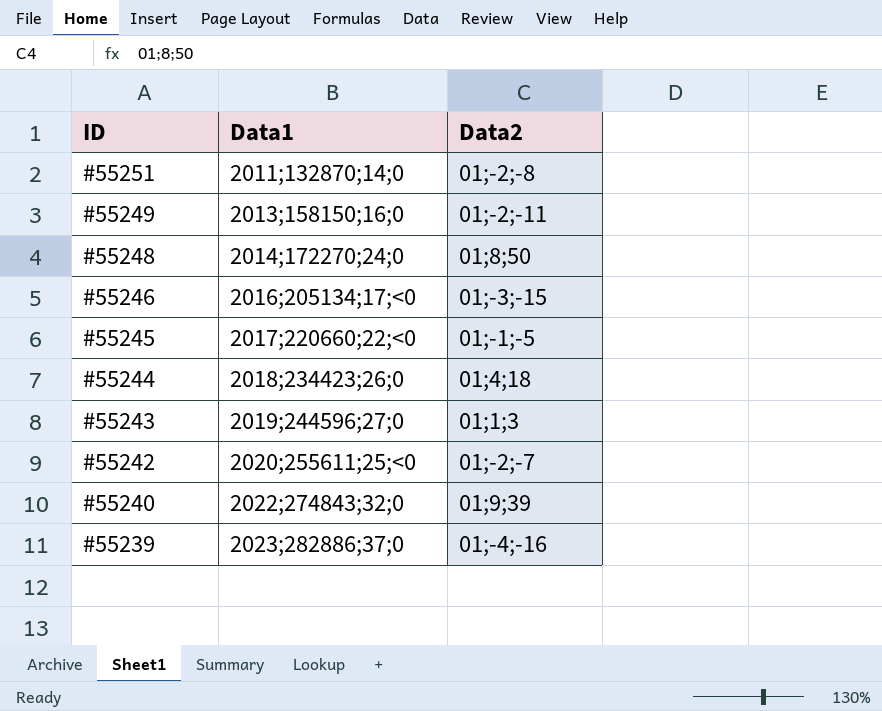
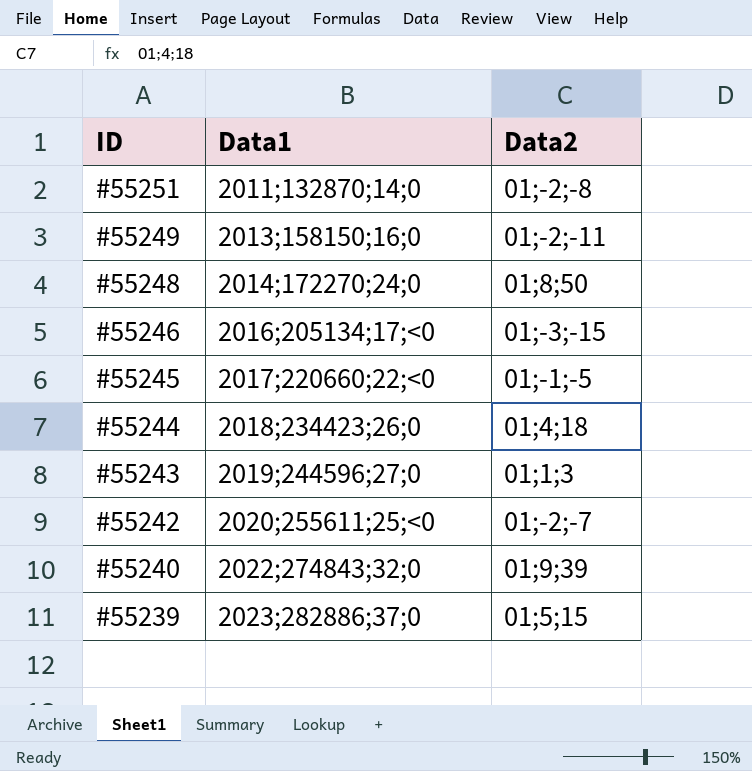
#55239 | Data2: 01;-4;-16 -> 01;5;15

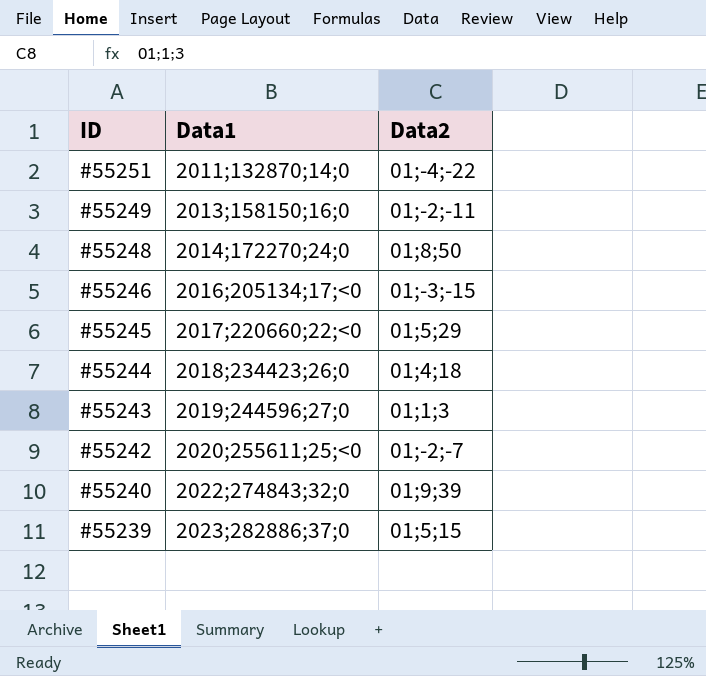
#55251 | Data2: 01;-2;-8 -> 01;-4;-22
#55245 | Data2: 01;-1;-5 -> 01;5;29

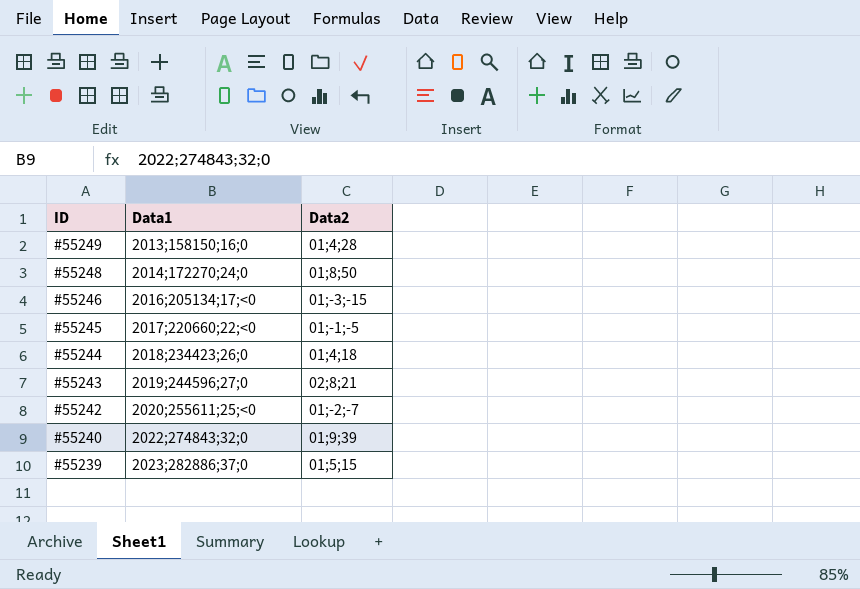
row #55251: 2011;132870;14;0 | 01;-4;-22 -> none
#55249 | Data2: 01;-2;-11 -> 01;4;28
#55245 | Data2: 01;5;29 -> 01;-1;-5
#55243 | Data2: 01;1;3 -> 02;8;21

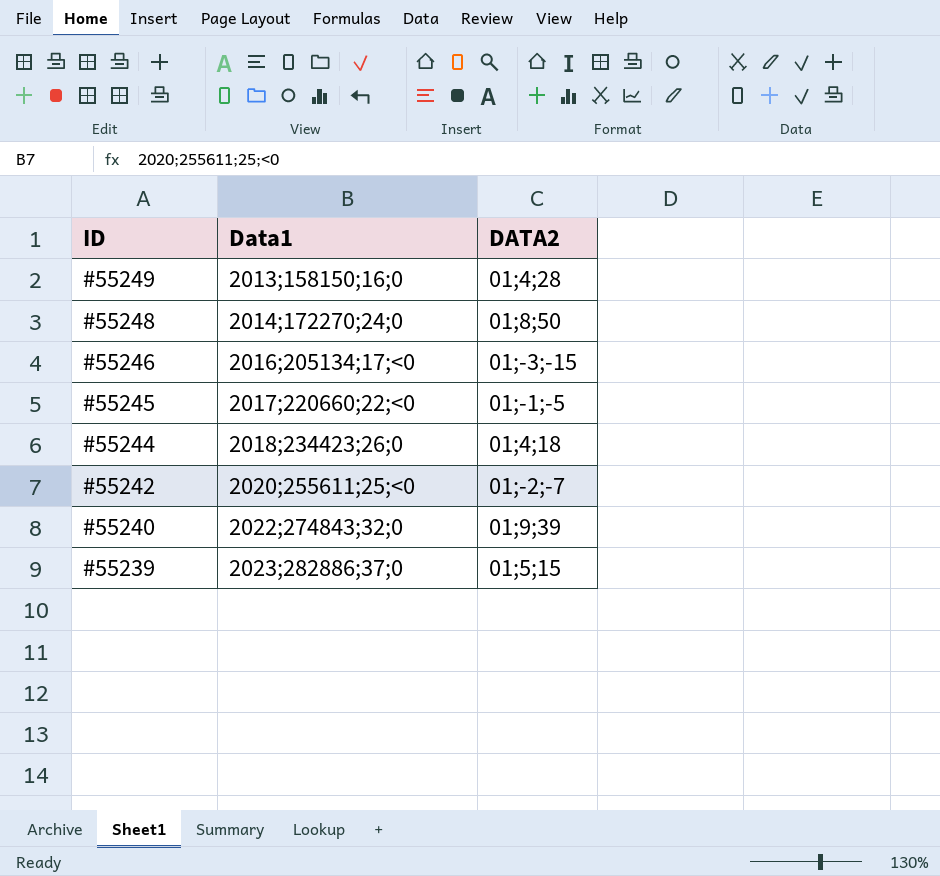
column name: Data2 -> DATA2
row #55243: 2019;244596;27;0 | 02;8;21 -> none

